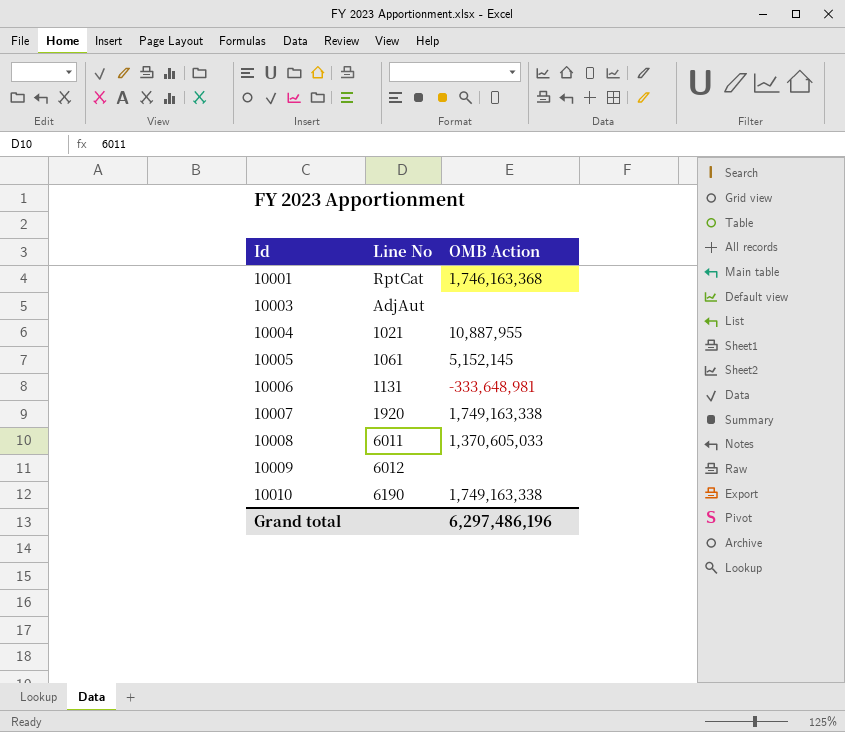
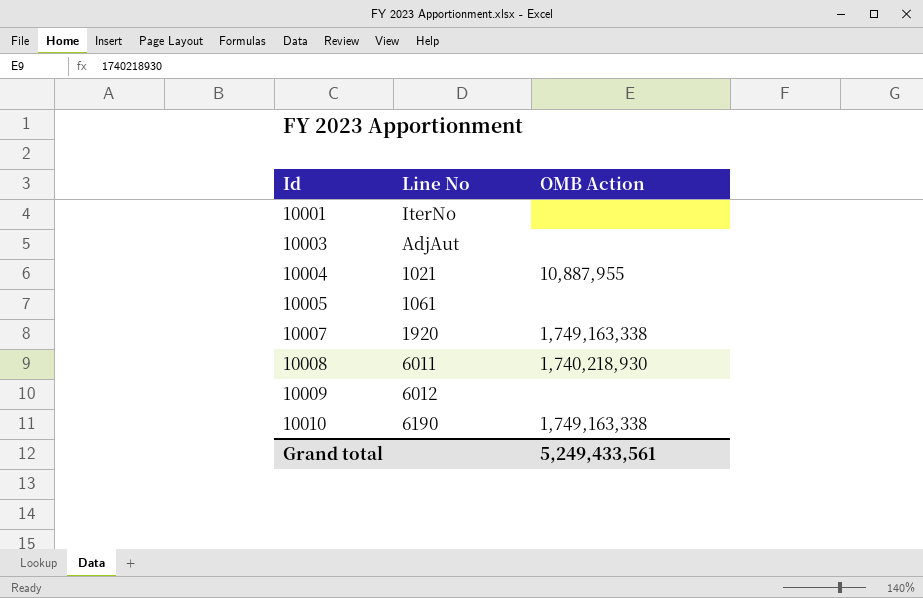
row 10006: 1131 | -333,648,981 -> none
10001 | Line No: RptCat -> IterNo
10001 | OMB Action: 1,746,163,368 -> none
10005 | OMB Action: 5,152,145 -> none
10008 | OMB Action: 1,370,605,033 -> 1,740,218,930
Grand total | OMB Action: 6,297,486,196 -> 5,249,433,561

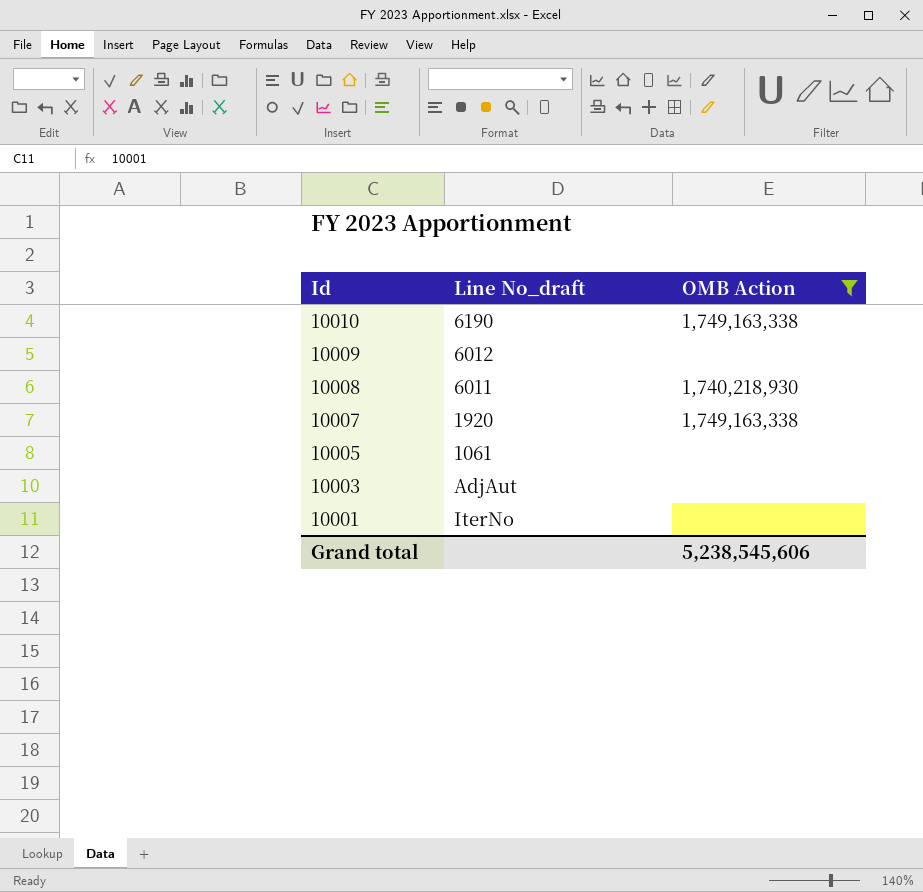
filter: none -> OMB Action != 10,887,955
row order: Id ascending -> Id descending
column name: Line No -> Line No_draft
Grand total | OMB Action: 5,249,433,561 -> 5,238,545,606

